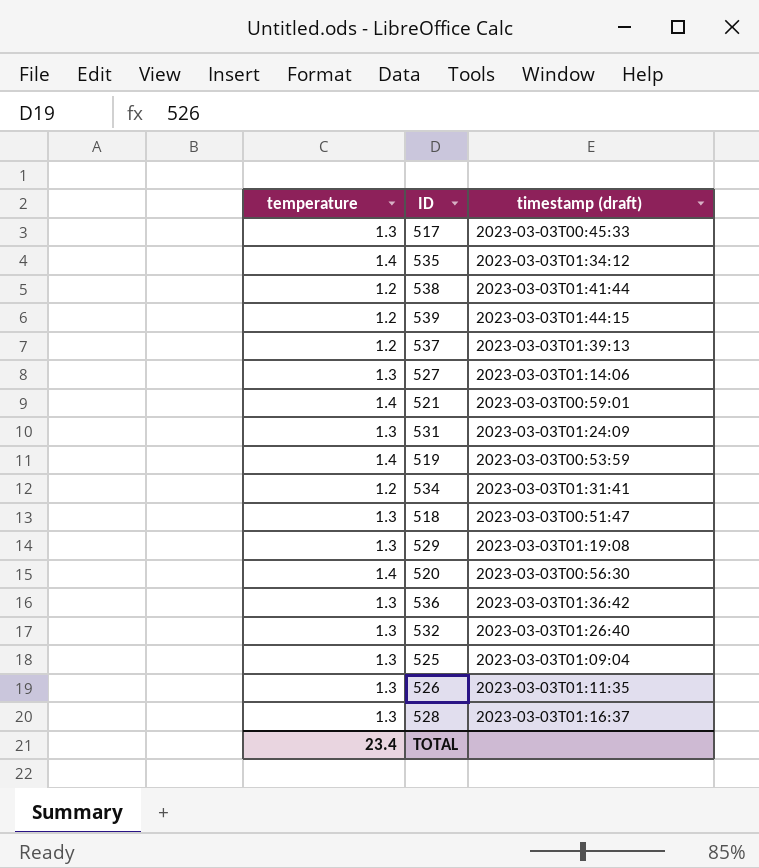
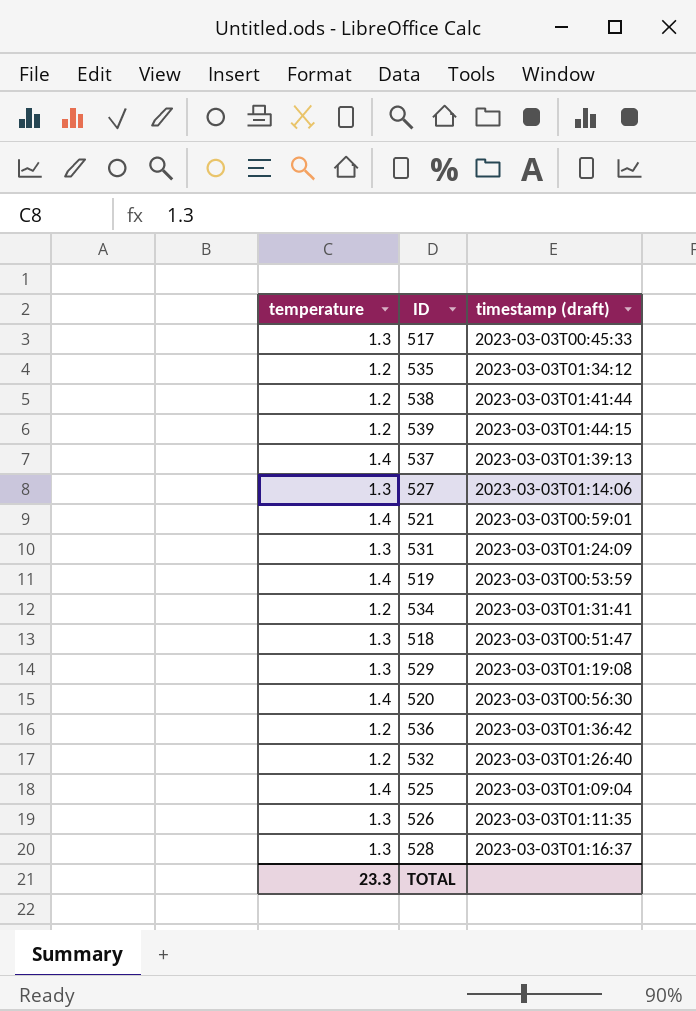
535 | temperature: 1.4 -> 1.2
537 | temperature: 1.2 -> 1.4
536 | temperature: 1.3 -> 1.2
532 | temperature: 1.3 -> 1.2
525 | temperature: 1.3 -> 1.4
TOTAL | temperature: 23.4 -> 23.3

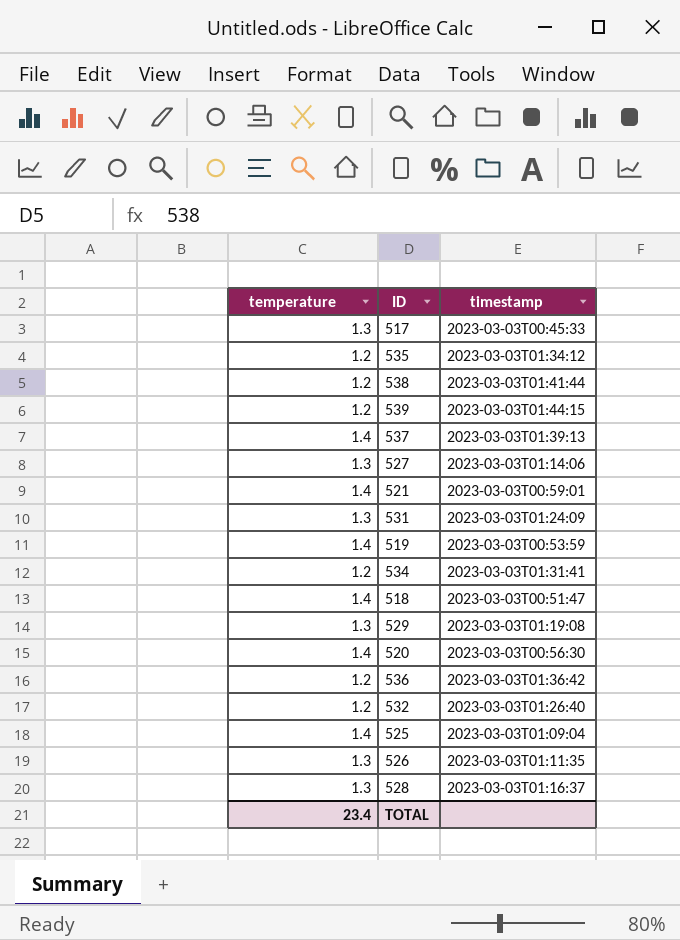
column name: timestamp (draft) -> timestamp
518 | temperature: 1.3 -> 1.4
TOTAL | temperature: 23.3 -> 23.4

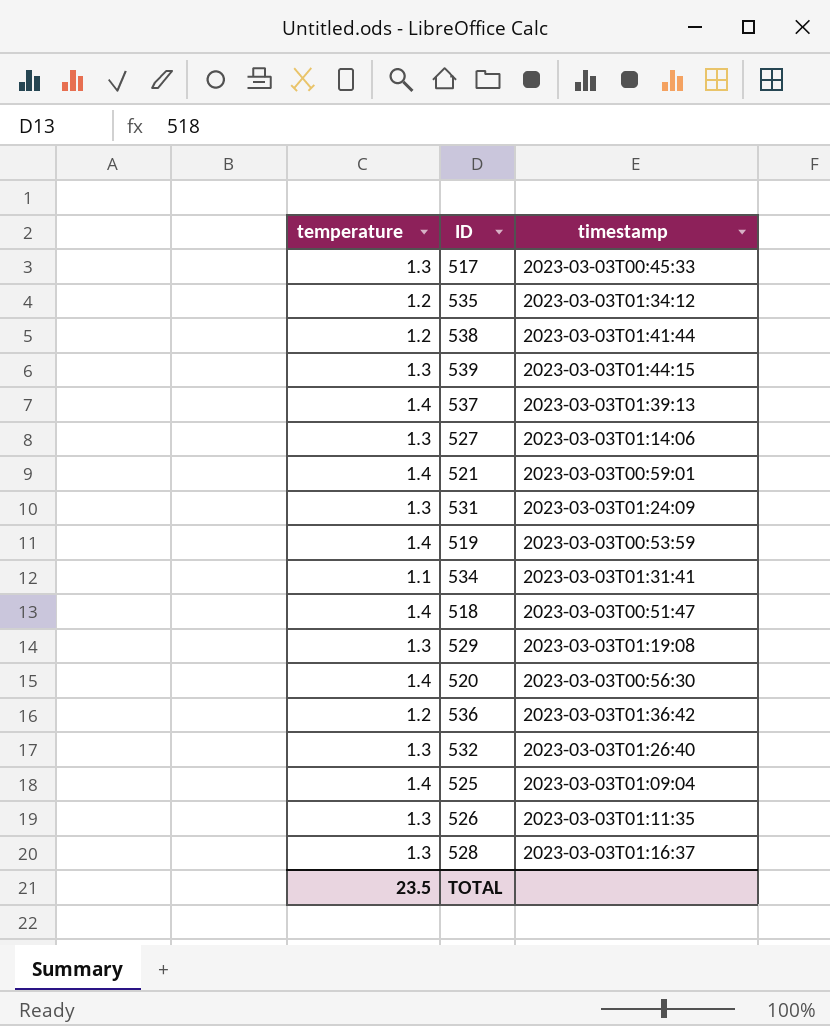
539 | temperature: 1.2 -> 1.3
534 | temperature: 1.2 -> 1.1
532 | temperature: 1.2 -> 1.3
TOTAL | temperature: 23.4 -> 23.5

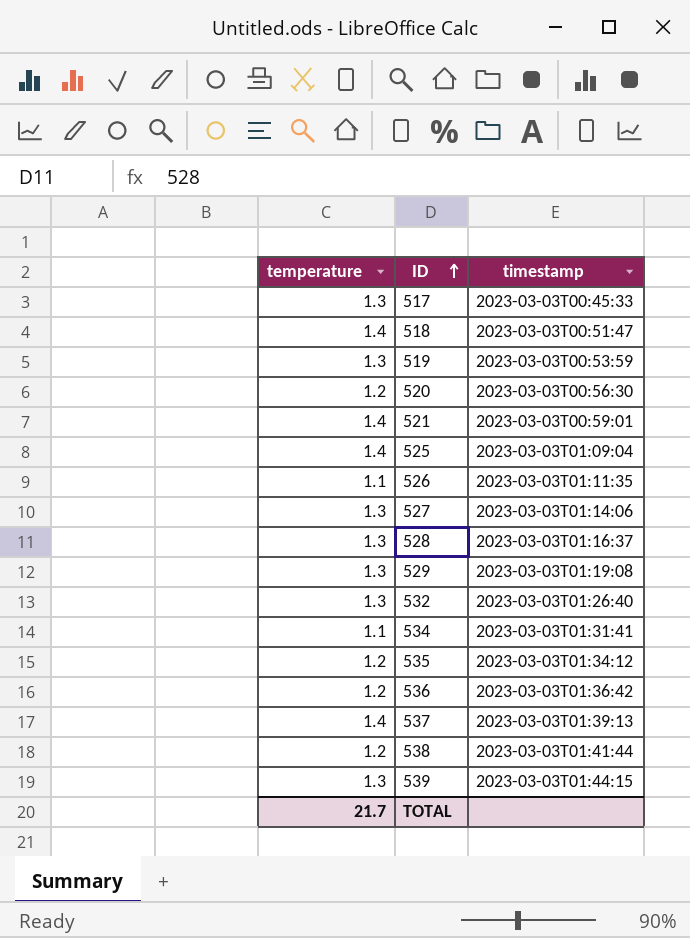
row order: none -> ID ascending
row 531: 1.3 | 2023-03-03T01:24:09 -> none
519 | temperature: 1.4 -> 1.3
520 | temperature: 1.4 -> 1.2
526 | temperature: 1.3 -> 1.1
TOTAL | temperature: 23.5 -> 21.7

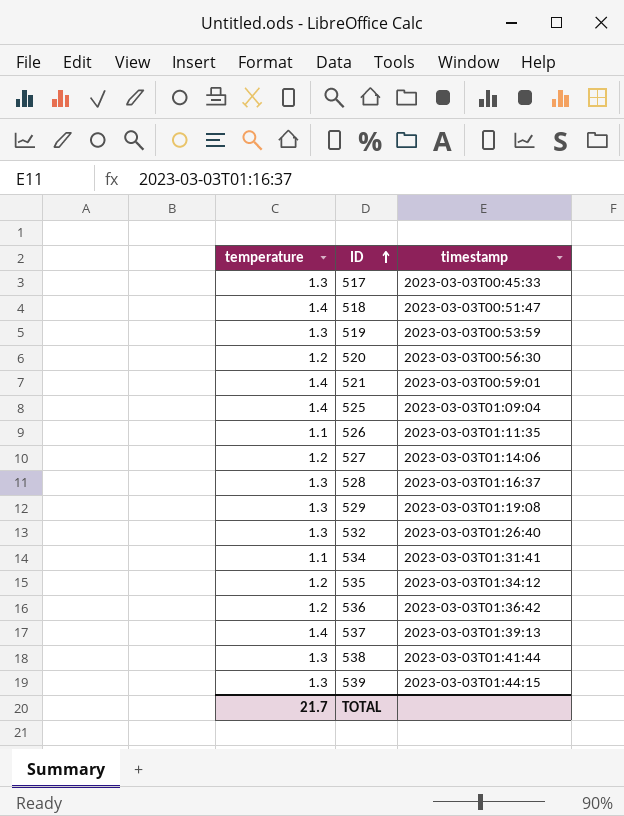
527 | temperature: 1.3 -> 1.2
538 | temperature: 1.2 -> 1.3

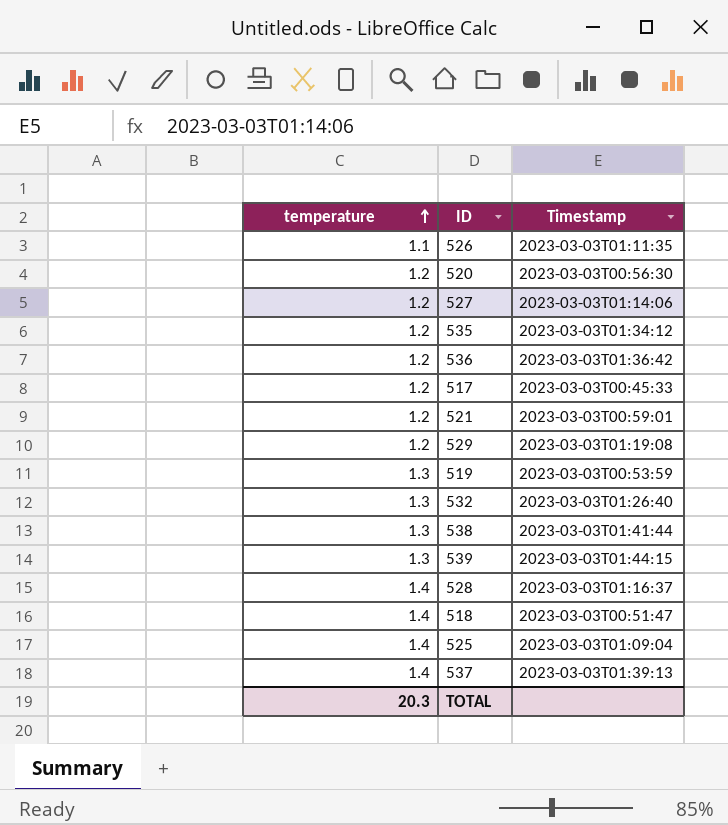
row order: ID ascending -> temperature ascending
column name: timestamp -> Timestamp
row 534: 1.1 | 2023-03-03T01:31:41 -> none
517 | temperature: 1.3 -> 1.2
521 | temperature: 1.4 -> 1.2
529 | temperature: 1.3 -> 1.2
528 | temperature: 1.3 -> 1.4
TOTAL | temperature: 21.7 -> 20.3

